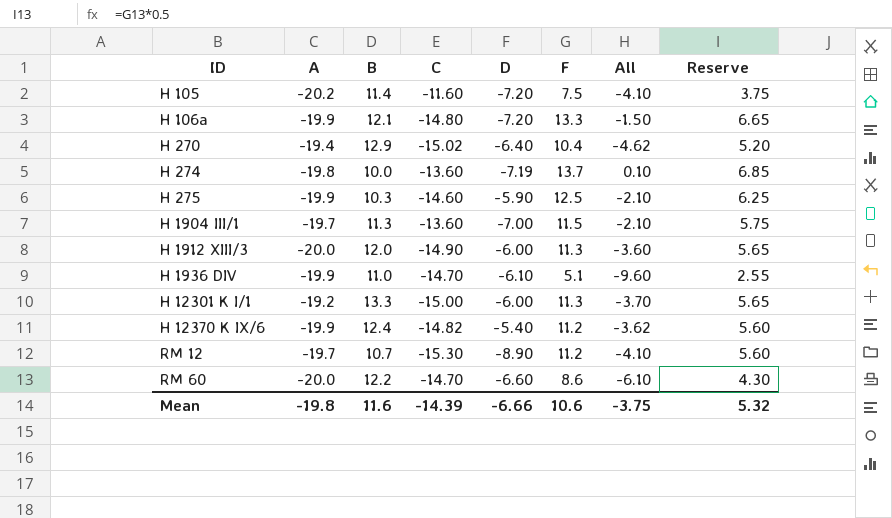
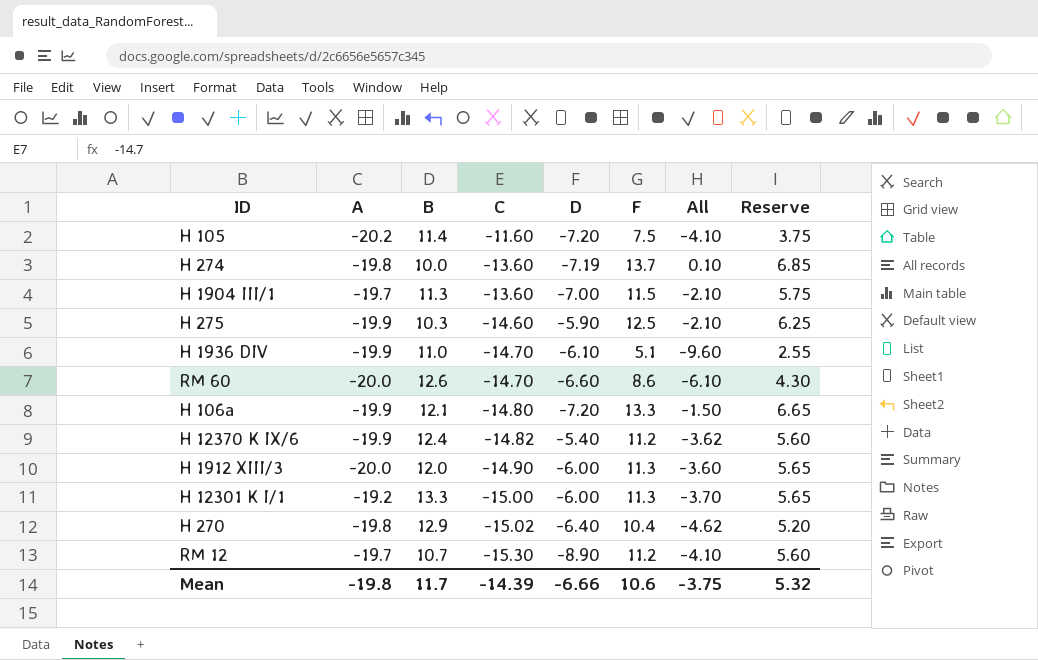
row order: ID ascending -> C descending
RM 60 | B: 12.2 -> 12.6
H 270 | A: -19.4 -> -19.8
Mean | B: 11.6 -> 11.7

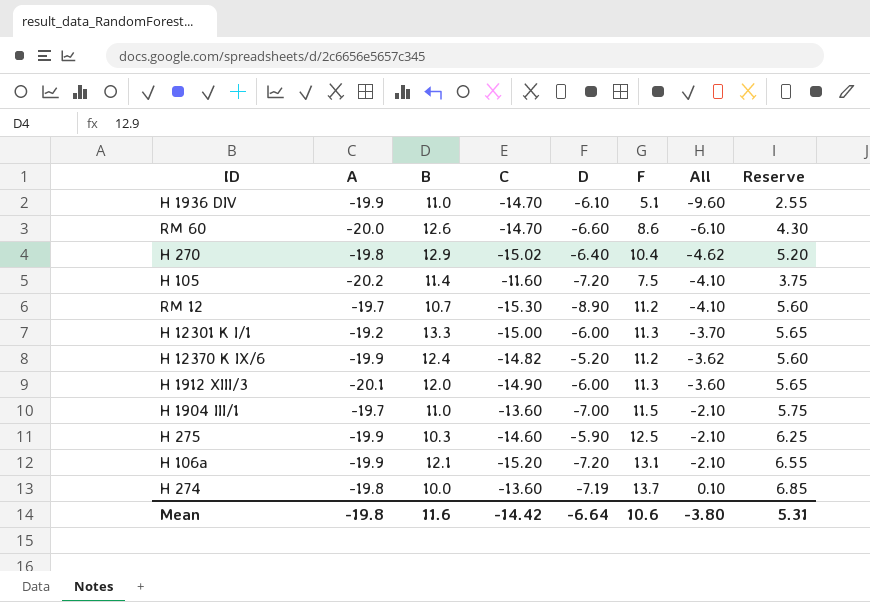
row order: C descending -> All ascending
H 12370 K IX/6 | D: -5.40 -> -5.20
H 1912 XIII/3 | A: -20.0 -> -20.1
H 1904 III/1 | B: 11.3 -> 11.0
H 106a | C: -14.80 -> -15.20
H 106a | F: 13.3 -> 13.1
H 106a | All: -1.50 -> -2.10
H 106a | Reserve: 6.65 -> 6.55
Mean | B: 11.7 -> 11.6
Mean | C: -14.39 -> -14.42
Mean | D: -6.66 -> -6.64
Mean | All: -3.75 -> -3.80
Mean | Reserve: 5.32 -> 5.31

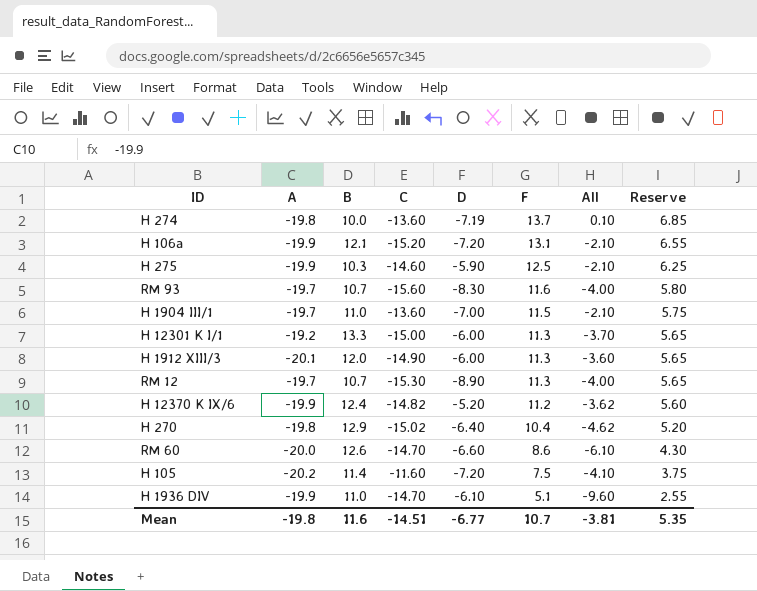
row order: All ascending -> F descending
row RM 93: none -> -19.7 | 10.7 | -15.60 | -8.30 | 11.6 | -4.00 | 5.80
RM 12 | F: 11.2 -> 11.3
RM 12 | All: -4.10 -> -4.00
RM 12 | Reserve: 5.60 -> 5.65
Mean | C: -14.42 -> -14.51
Mean | D: -6.64 -> -6.77
Mean | F: 10.6 -> 10.7
Mean | All: -3.80 -> -3.81
Mean | Reserve: 5.31 -> 5.35

